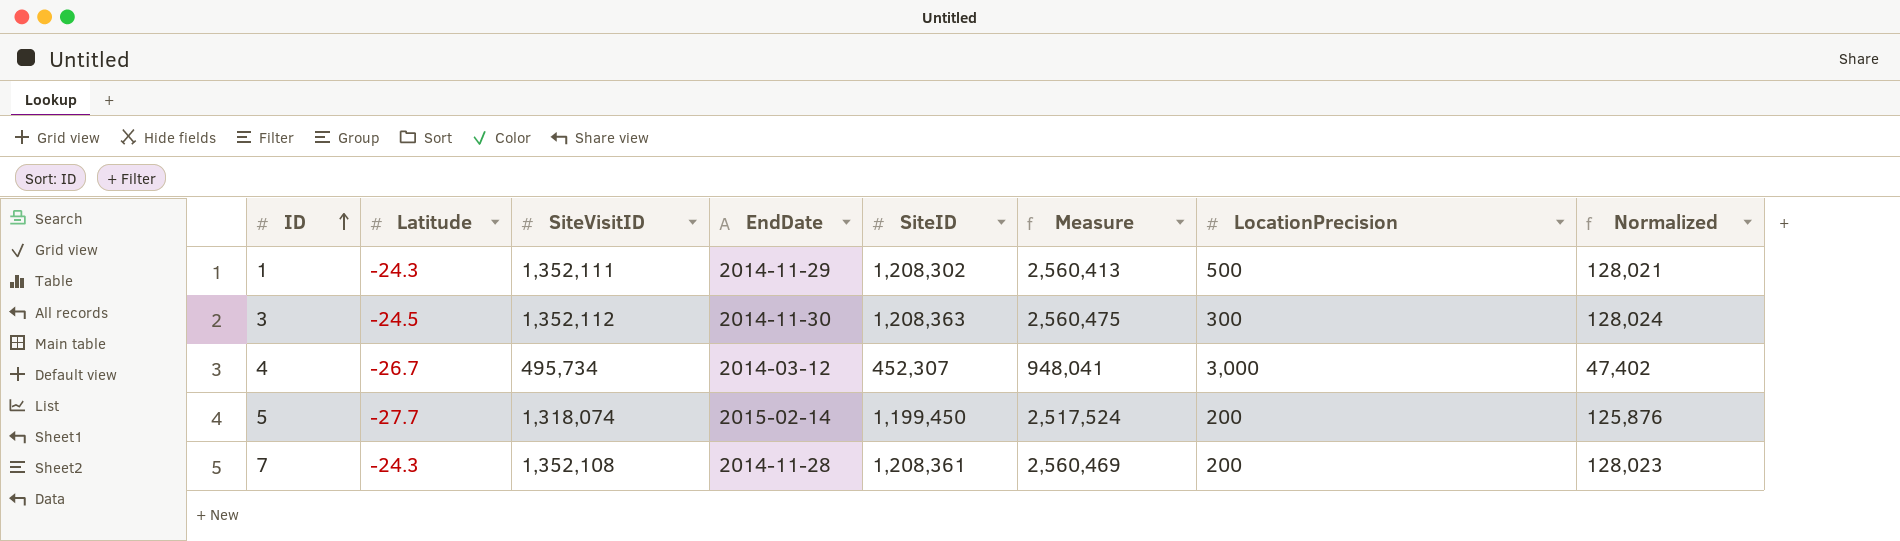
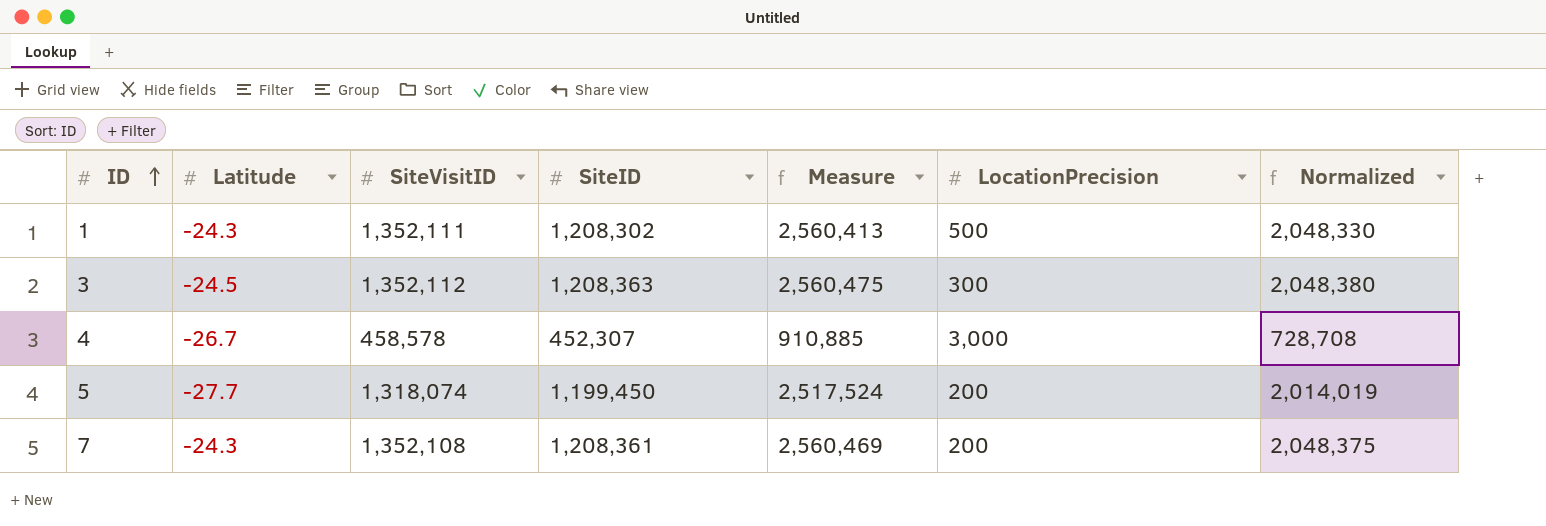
column EndDate | position: 4 -> none
column Normalized | formula: [Measure] * 0.05 -> [Measure] * 0.8
4 | SiteVisitID: 495,734 -> 458,578
4 | Measure: 948,041 -> 910,885

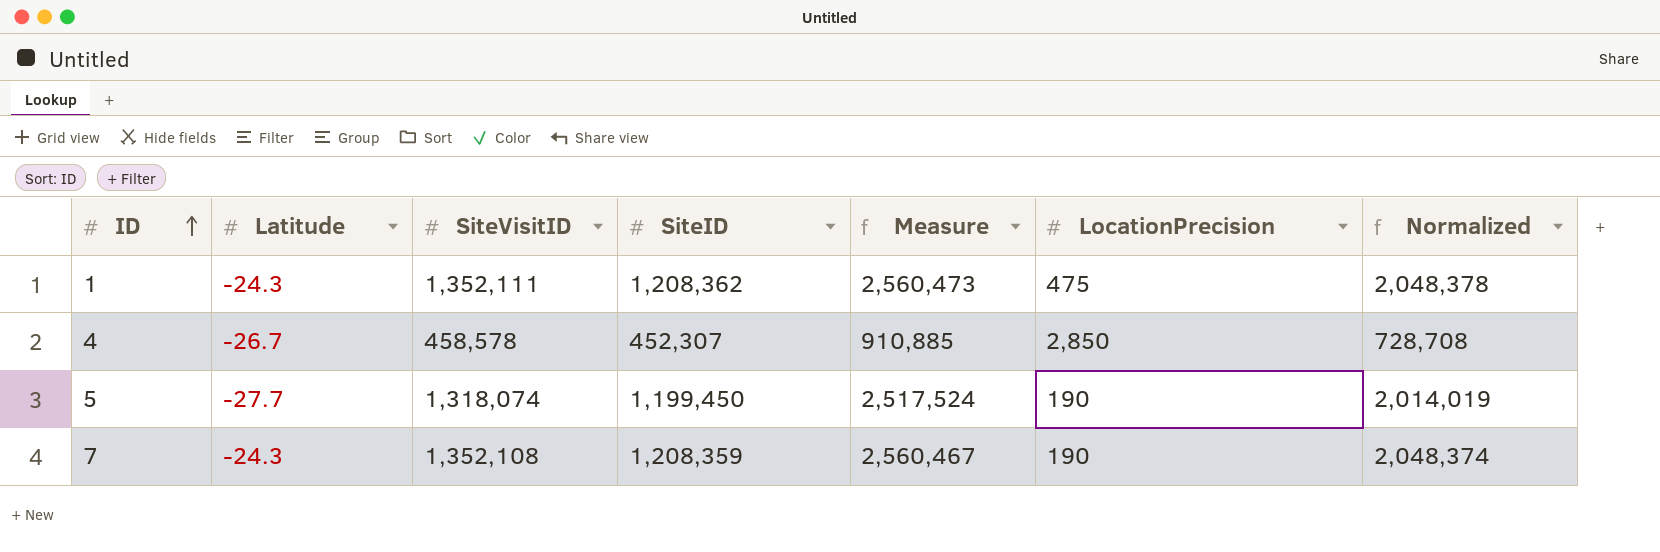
row 3: -24.5 | 1,352,112 | 1,208,363 | 2,560,475 | 300 | 2,048,380 -> none
1 | SiteID: 1,208,302 -> 1,208,362
1 | Measure: 2,560,413 -> 2,560,473
1 | LocationPrecision: 500 -> 475
1 | Normalized: 2,048,330 -> 2,048,378
4 | LocationPrecision: 3,000 -> 2,850
5 | LocationPrecision: 200 -> 190
7 | SiteID: 1,208,361 -> 1,208,359
7 | Measure: 2,560,469 -> 2,560,467
7 | LocationPrecision: 200 -> 190
7 | Normalized: 2,048,375 -> 2,048,374

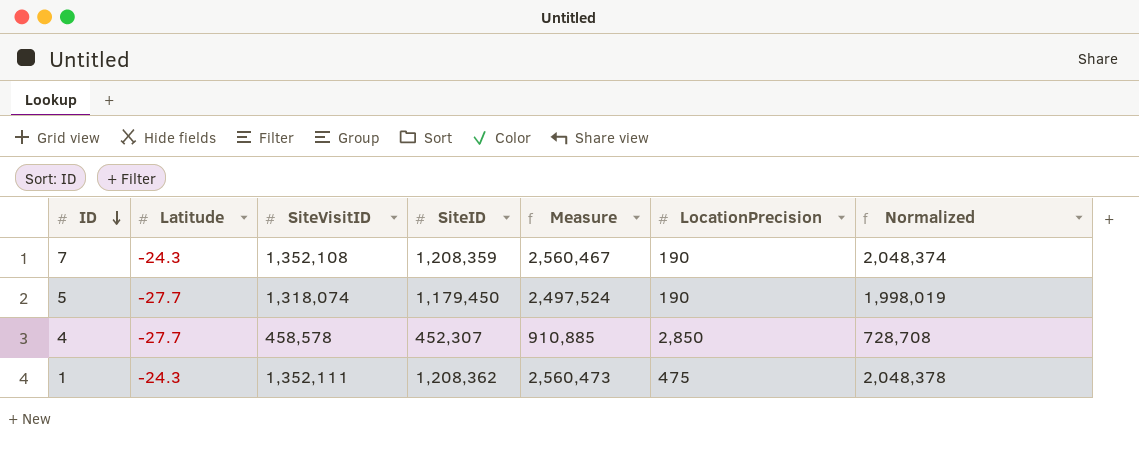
row order: ID ascending -> ID descending
5 | SiteID: 1,199,450 -> 1,179,450
5 | Measure: 2,517,524 -> 2,497,524
5 | Normalized: 2,014,019 -> 1,998,019
4 | Latitude: -26.7 -> -27.7

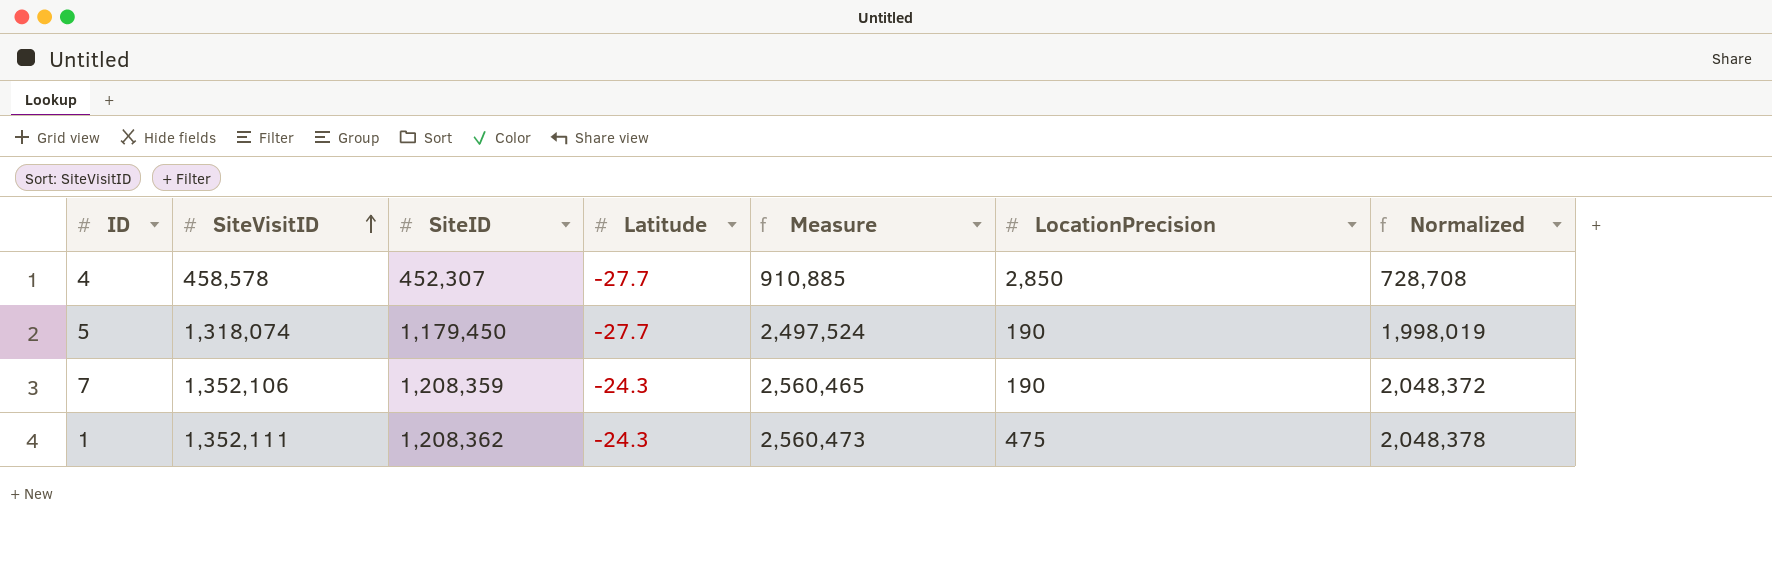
row order: ID descending -> SiteVisitID ascending
column Latitude | position: 2 -> 4
7 | SiteVisitID: 1,352,108 -> 1,352,106
7 | Measure: 2,560,467 -> 2,560,465
7 | Normalized: 2,048,374 -> 2,048,372

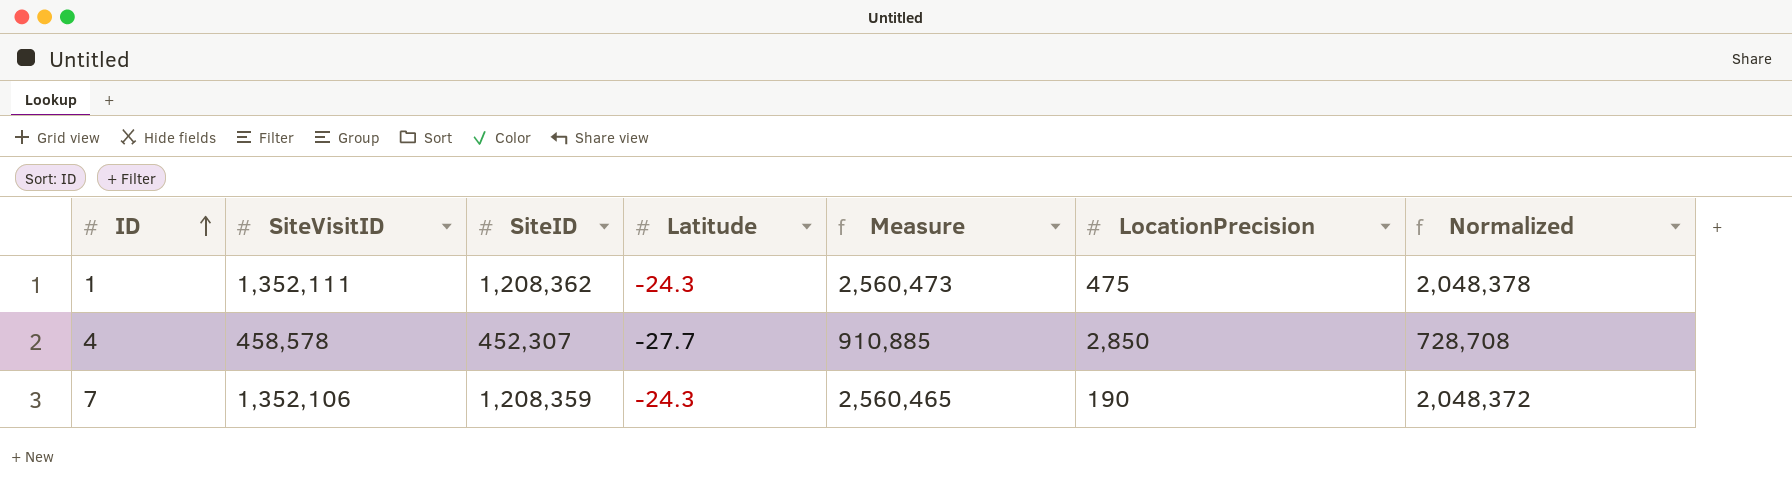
row order: SiteVisitID ascending -> ID ascending
row 5: 1,318,074 | 1,179,450 | -27.7 | 2,497,524 | 190 | 1,998,019 -> none

